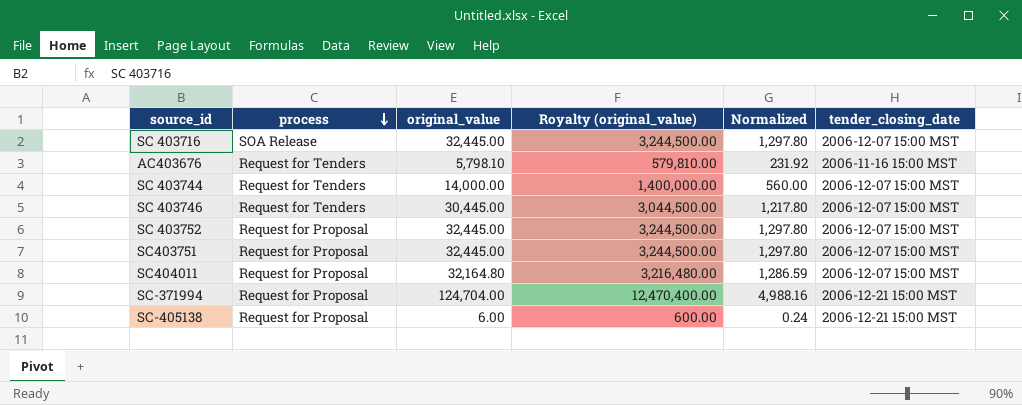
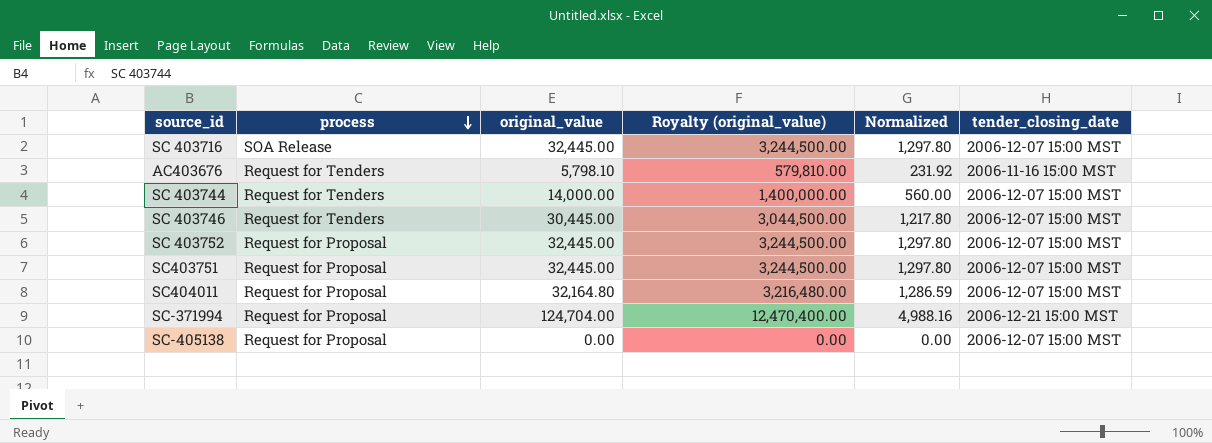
SC-405138 | original_value: 6.00 -> 0.00
SC-405138 | Royalty (original_value): 600.00 -> 0.00
SC-405138 | Normalized: 0.24 -> 0.00
SC-405138 | tender_closing_date: 2006-12-21 15:00 MST -> 2006-12-07 15:00 MST

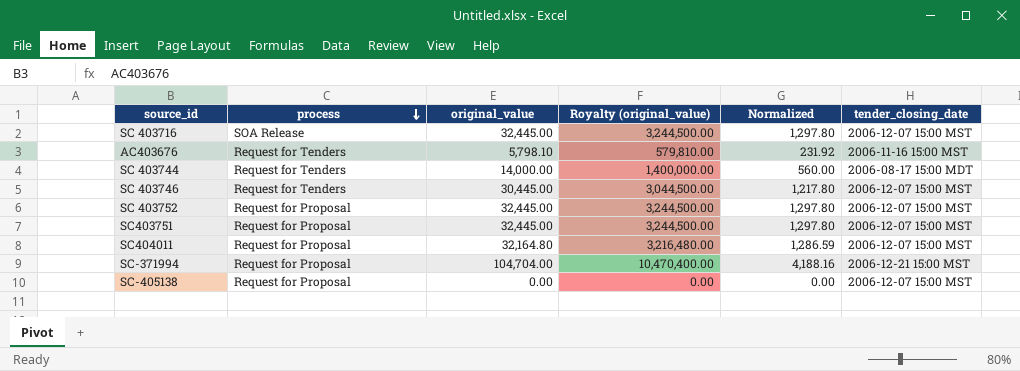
SC 403744 | tender_closing_date: 2006-12-07 15:00 MST -> 2006-08-17 15:00 MDT
SC-371994 | original_value: 124,704.00 -> 104,704.00
SC-371994 | Royalty (original_value): 12,470,400.00 -> 10,470,400.00
SC-371994 | Normalized: 4,988.16 -> 4,188.16

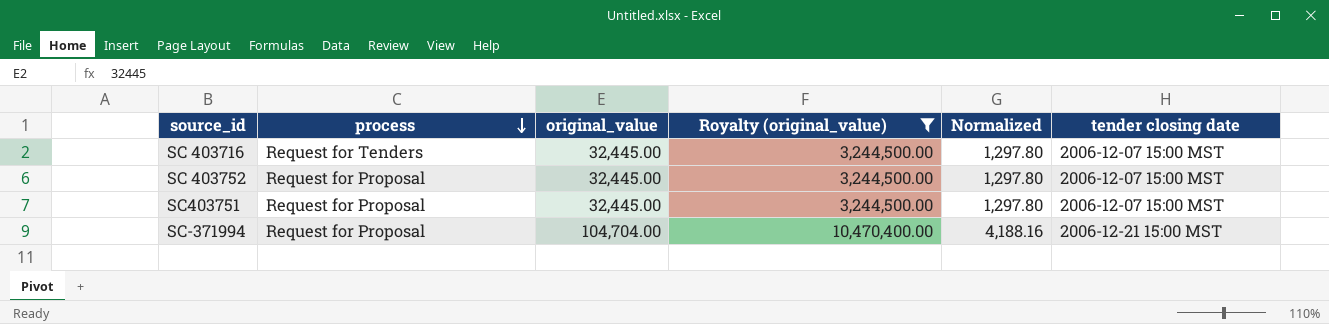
filter: none -> Royalty (original_value) >= 3,244,500.00
column name: tender_closing_date -> tender closing date
SC 403716 | process: SOA Release -> Request for Tenders

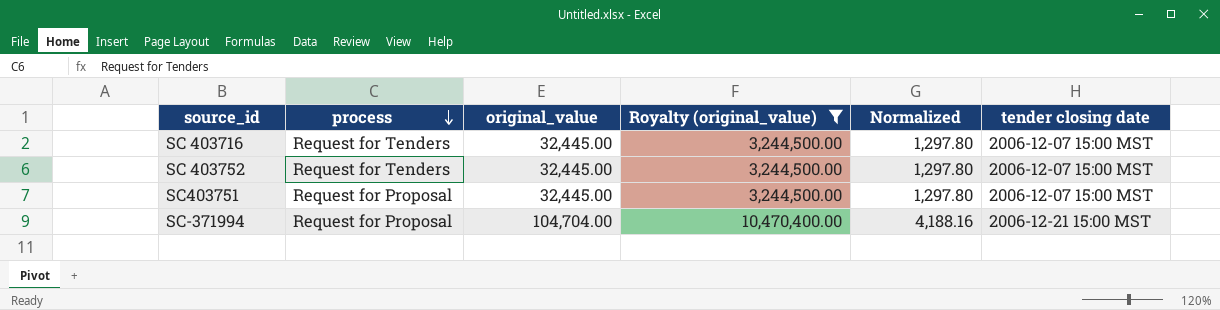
SC 403752 | process: Request for Proposal -> Request for Tenders

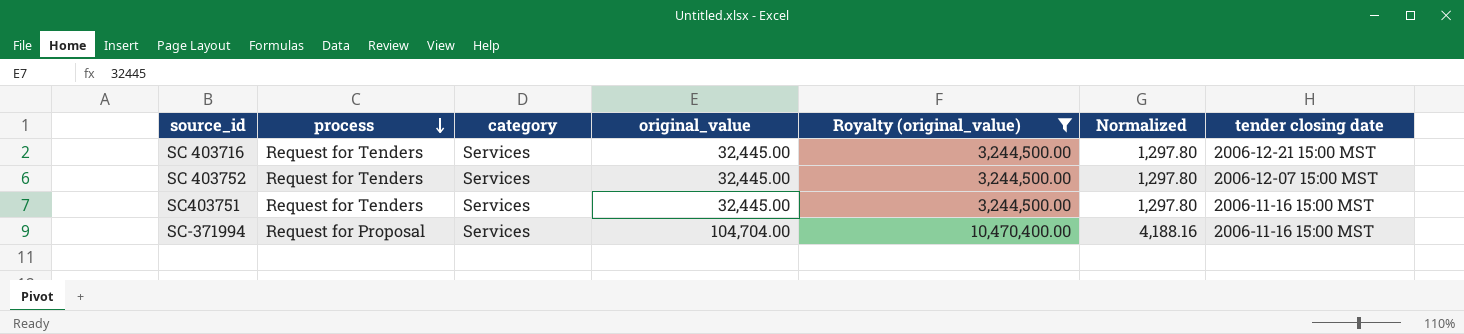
column category | position: none -> 3
SC 403716 | tender closing date: 2006-12-07 15:00 MST -> 2006-12-21 15:00 MST
SC403751 | process: Request for Proposal -> Request for Tenders
SC403751 | tender closing date: 2006-12-07 15:00 MST -> 2006-11-16 15:00 MST
SC-371994 | tender closing date: 2006-12-21 15:00 MST -> 2006-11-16 15:00 MST

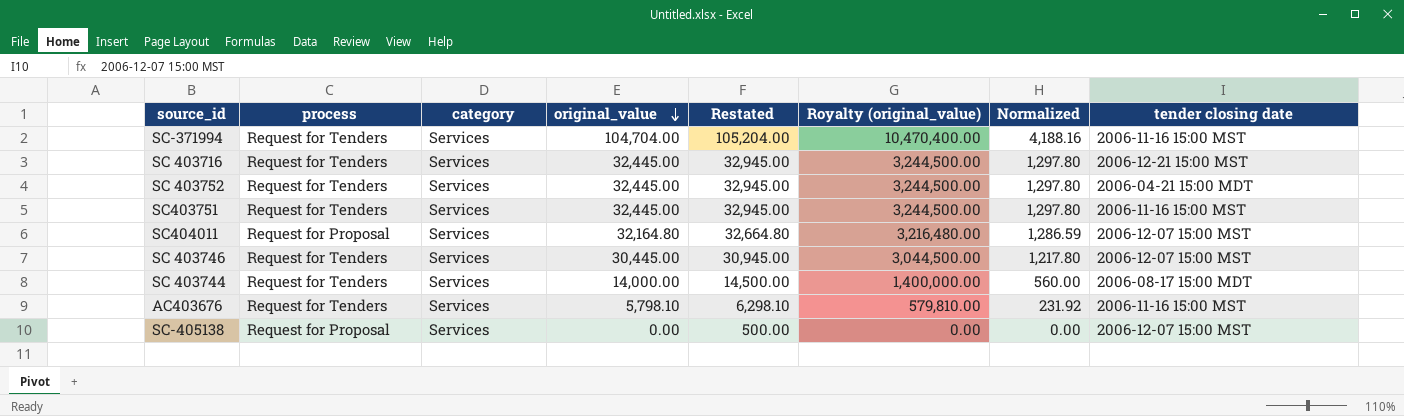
filter: Royalty (original_value) >= 3,244,500.00 -> none
row order: process descending -> original_value descending
column Restated | formula: none -> [original_value] + 500
SC-371994 | process: Request for Proposal -> Request for Tenders
SC 403752 | tender closing date: 2006-12-07 15:00 MST -> 2006-04-21 15:00 MDT

